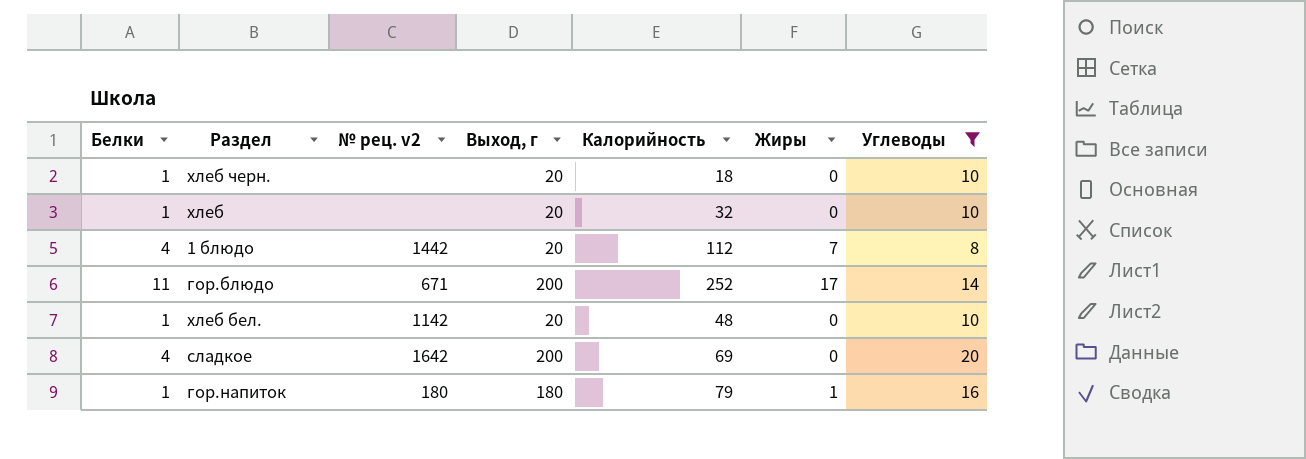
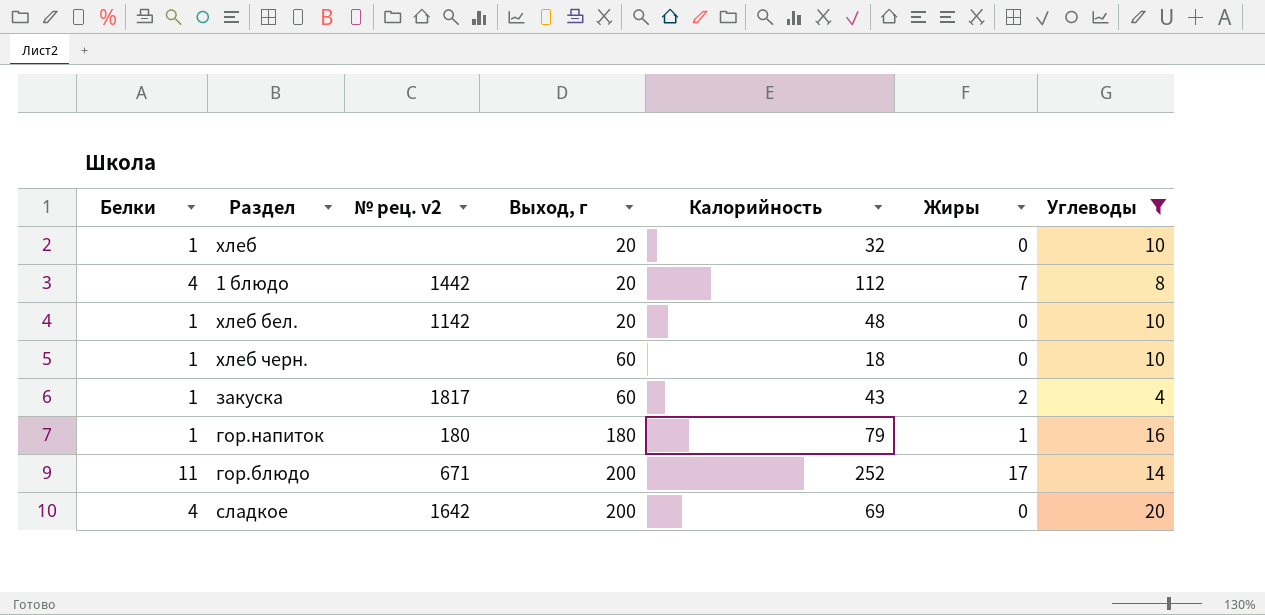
row order: none -> Выход, г ascending
хлеб черн. | Выход, г: 20 -> 60
row закуска: none -> 1 | 1817 | 60 | 43 | 2 | 4

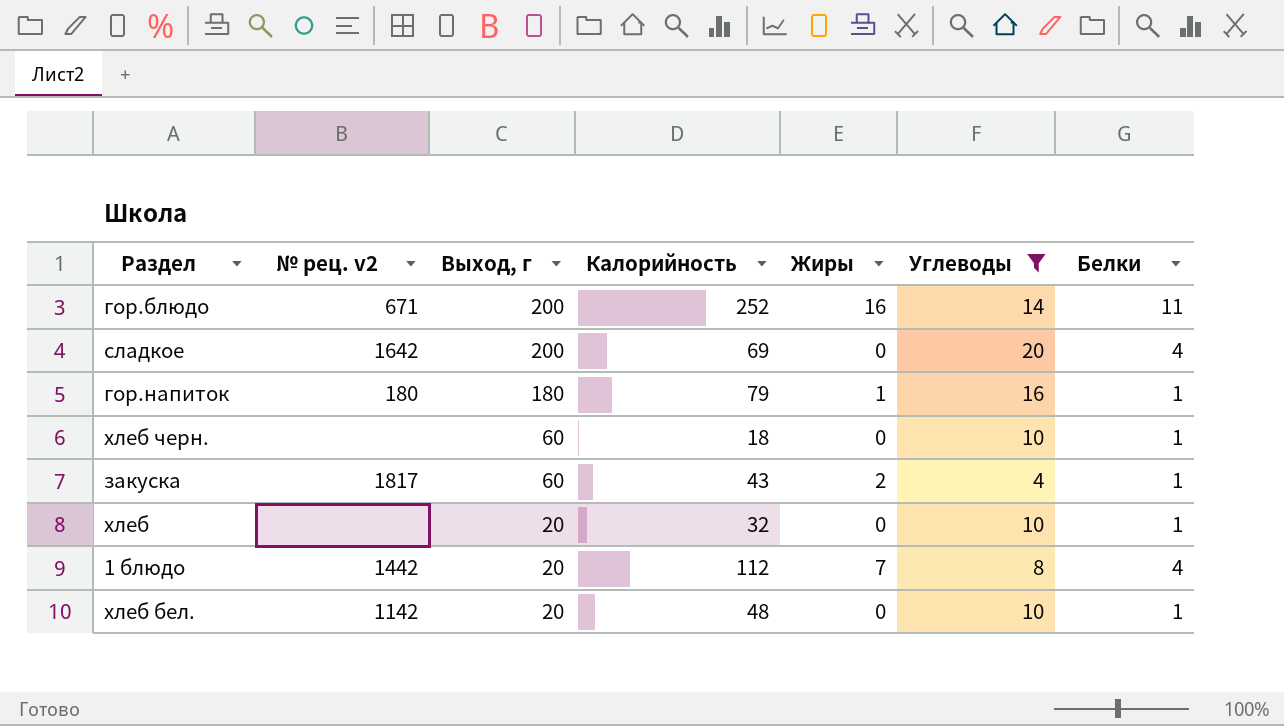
row order: Выход, г ascending -> Выход, г descending
column Белки | position: 1 -> 7
гор.блюдо | Жиры: 17 -> 16

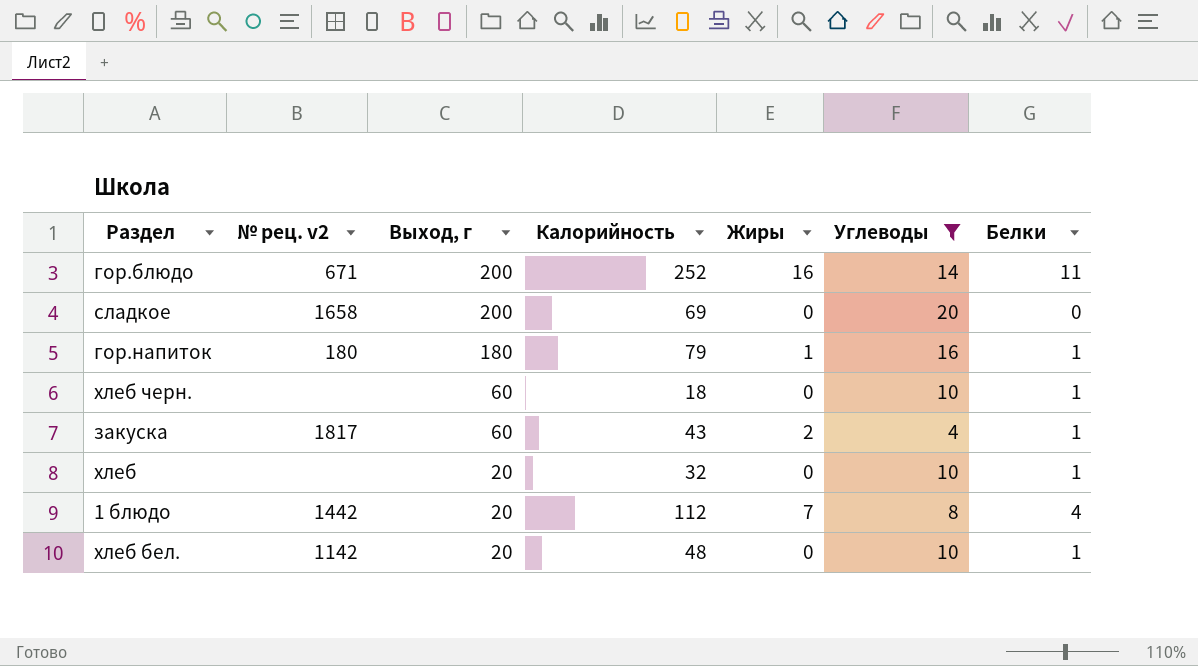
сладкое | № рец. v2: 1642 -> 1658
сладкое | Белки: 4 -> 0

